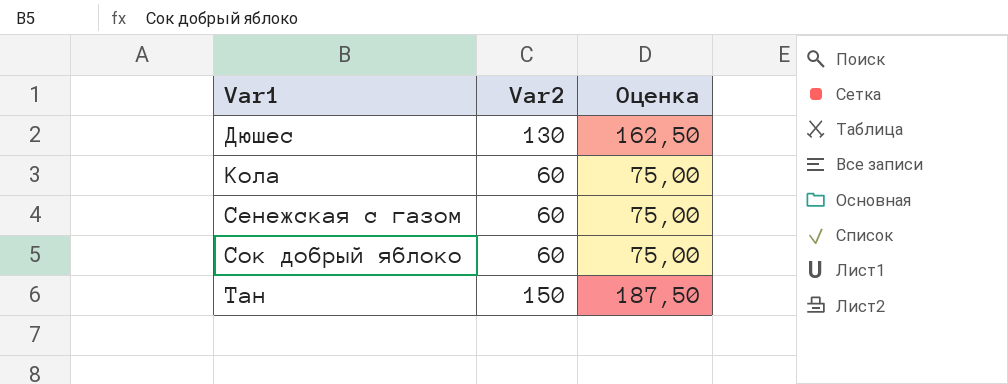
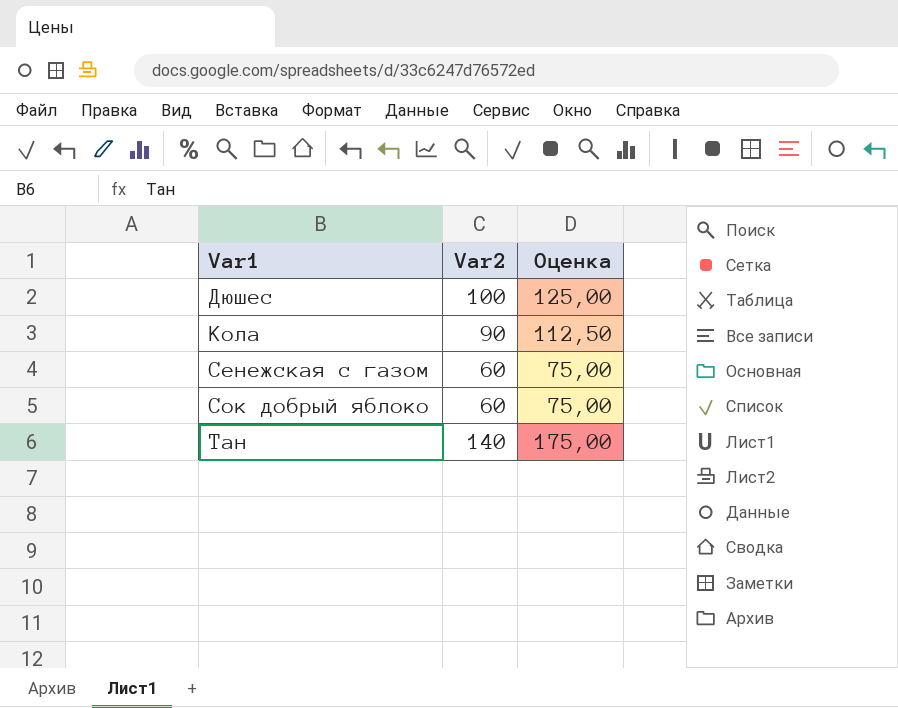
Дюшес | Var2: 130 -> 100
Дюшес | Оценка: 162,50 -> 125,00
Кола | Var2: 60 -> 90
Кола | Оценка: 75,00 -> 112,50
Тан | Var2: 150 -> 140
Тан | Оценка: 187,50 -> 175,00

